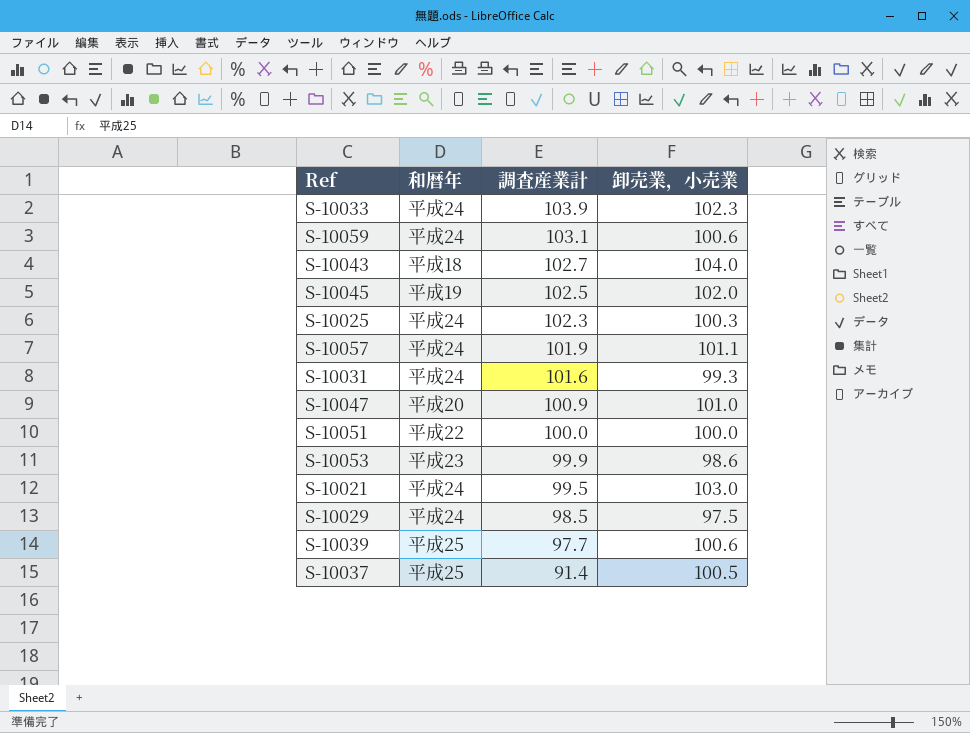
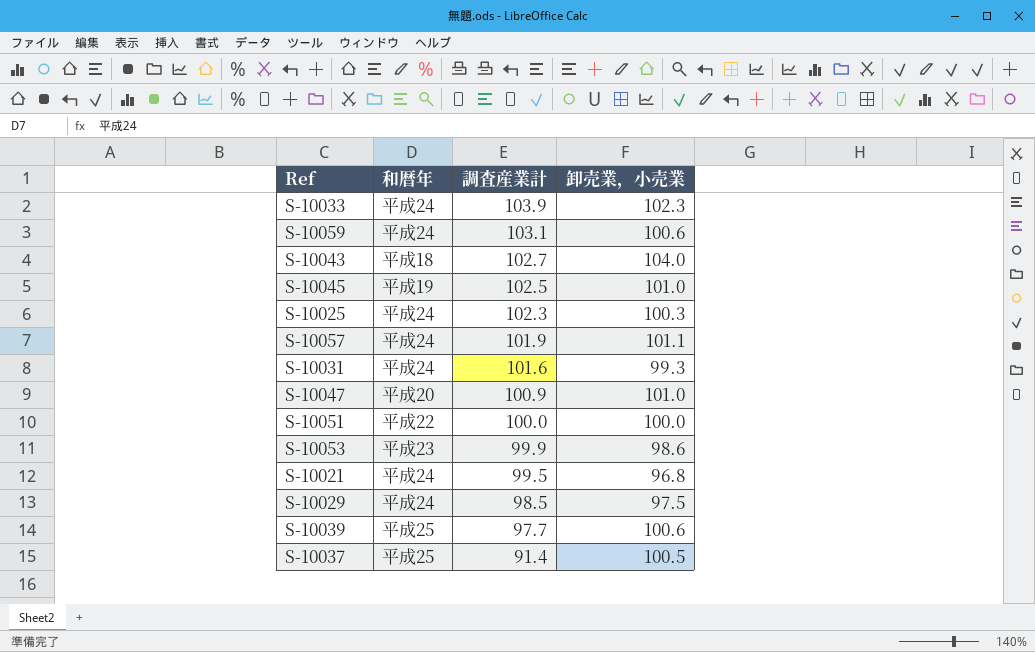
S-10045 | 卸売業，小売業: 102.0 -> 101.0
S-10021 | 卸売業，小売業: 103.0 -> 96.8

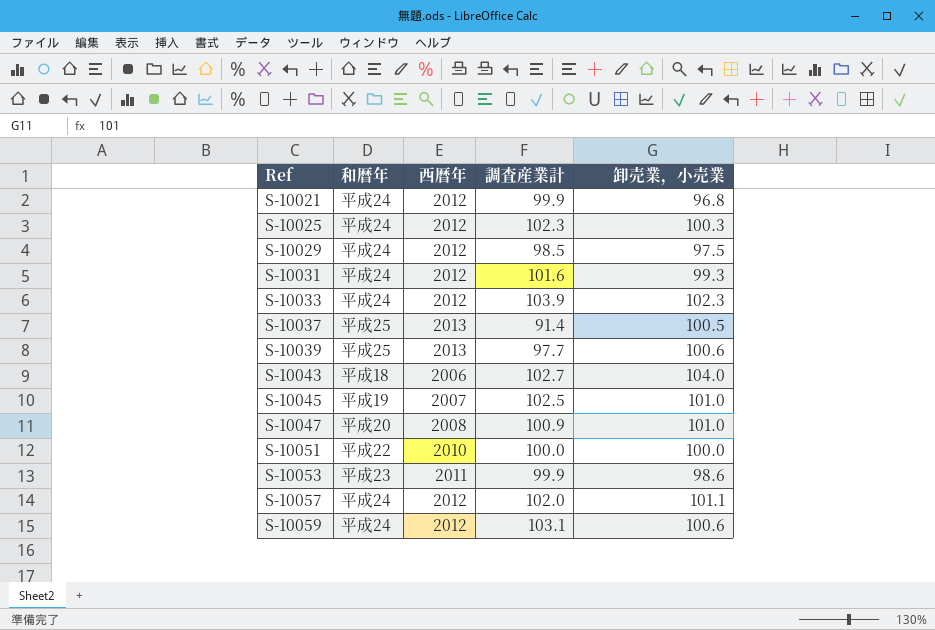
row order: 調査産業計 descending -> Ref ascending
column 西暦年 | position: none -> 3
S-10021 | 調査産業計: 99.5 -> 99.9
S-10057 | 調査産業計: 101.9 -> 102.0

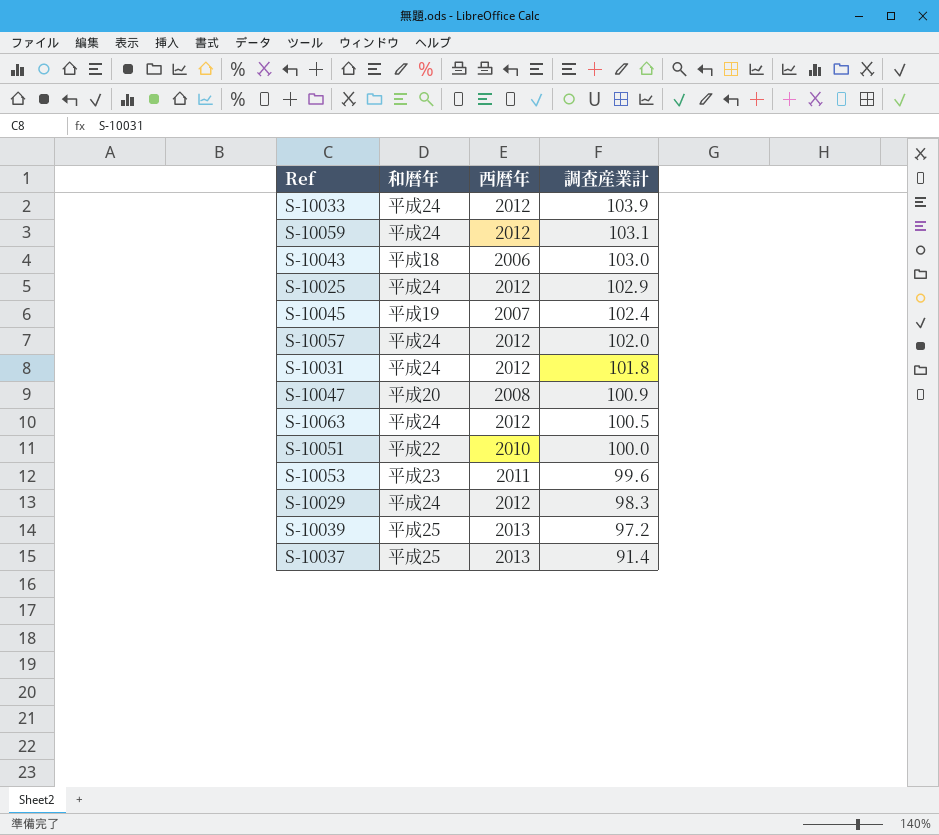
row order: Ref ascending -> 調査産業計 descending
column 卸売業，小売業 | position: 5 -> none
row S-10021: 平成24 | 2012 | 99.9 | 96.8 -> none
S-10043 | 調査産業計: 102.7 -> 103.0
S-10025 | 調査産業計: 102.3 -> 102.9
S-10045 | 調査産業計: 102.5 -> 102.4
S-10031 | 調査産業計: 101.6 -> 101.8
row S-10063: none -> 平成24 | 2012 | 100.5
S-10053 | 調査産業計: 99.9 -> 99.6
S-10029 | 調査産業計: 98.5 -> 98.3
S-10039 | 調査産業計: 97.7 -> 97.2

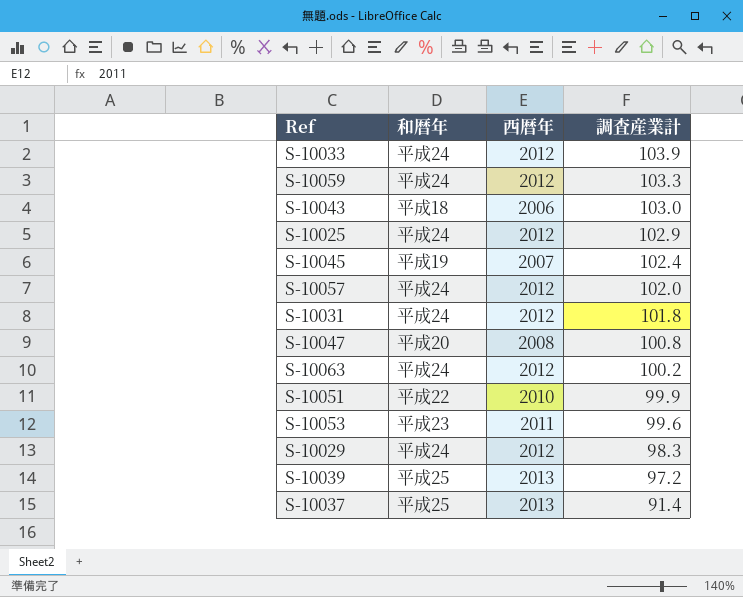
S-10059 | 調査産業計: 103.1 -> 103.3
S-10047 | 調査産業計: 100.9 -> 100.8
S-10063 | 調査産業計: 100.5 -> 100.2
S-10051 | 調査産業計: 100.0 -> 99.9

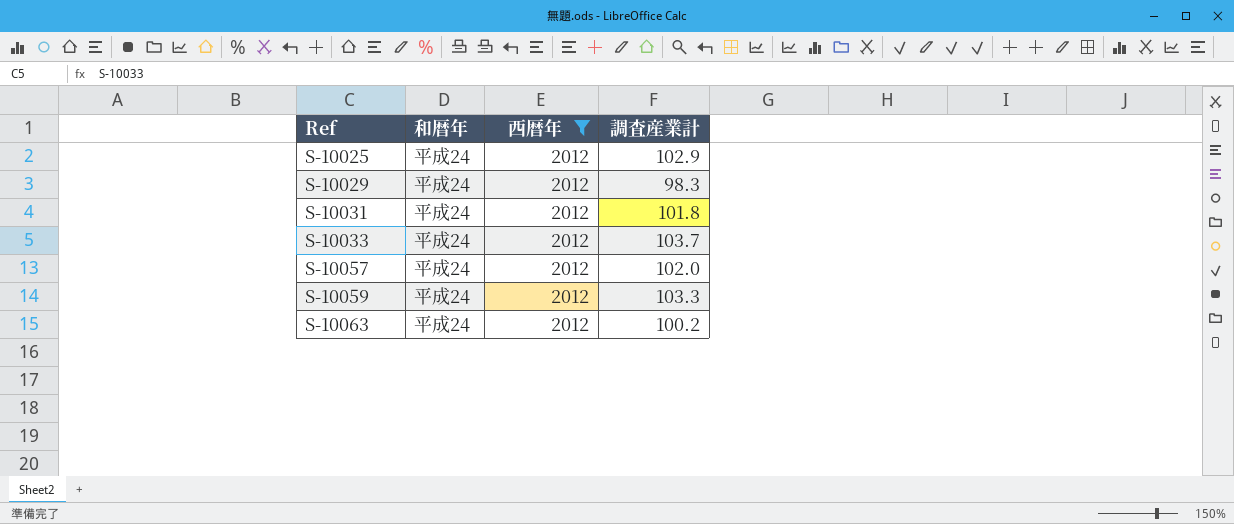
filter: none -> 西暦年 = 2012
row order: 調査産業計 descending -> Ref ascending
S-10033 | 調査産業計: 103.9 -> 103.7

